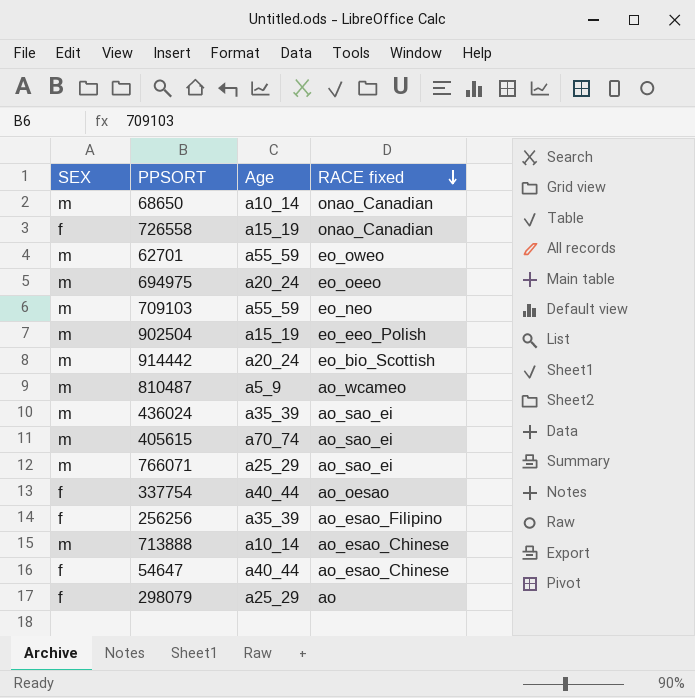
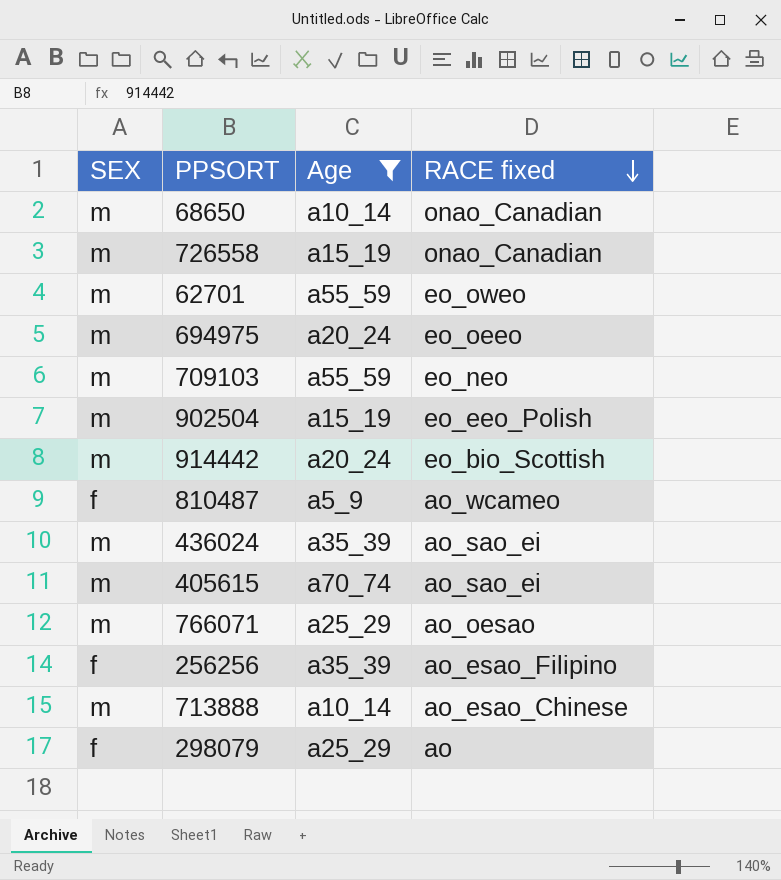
filter: none -> Age != a40_44
726558 | SEX: f -> m
810487 | SEX: m -> f
766071 | RACE fixed: ao_sao_ei -> ao_oesao

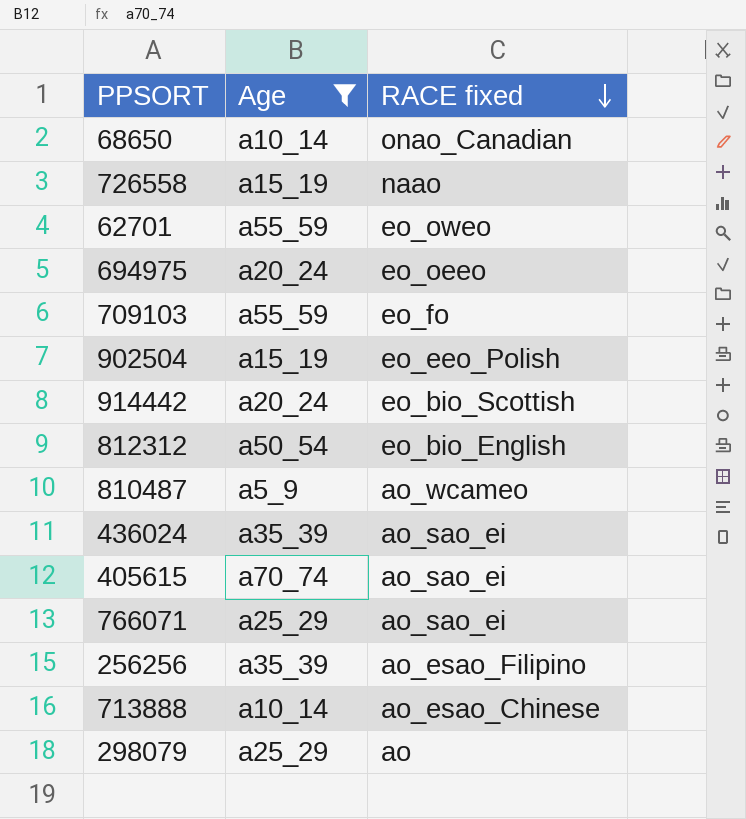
column SEX | position: 1 -> none
726558 | RACE fixed: onao_Canadian -> naao
709103 | RACE fixed: eo_neo -> eo_fo
row 812312: none -> a50_54 | eo_bio_English
766071 | RACE fixed: ao_oesao -> ao_sao_ei

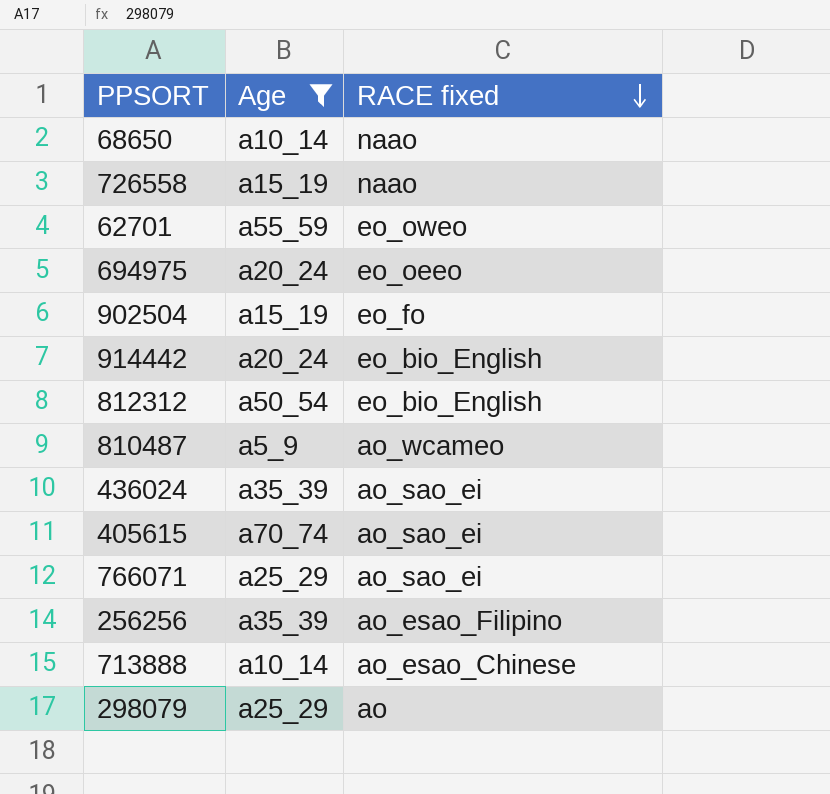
row 709103: a55_59 | eo_fo -> none
68650 | RACE fixed: onao_Canadian -> naao
902504 | RACE fixed: eo_eeo_Polish -> eo_fo
914442 | RACE fixed: eo_bio_Scottish -> eo_bio_English

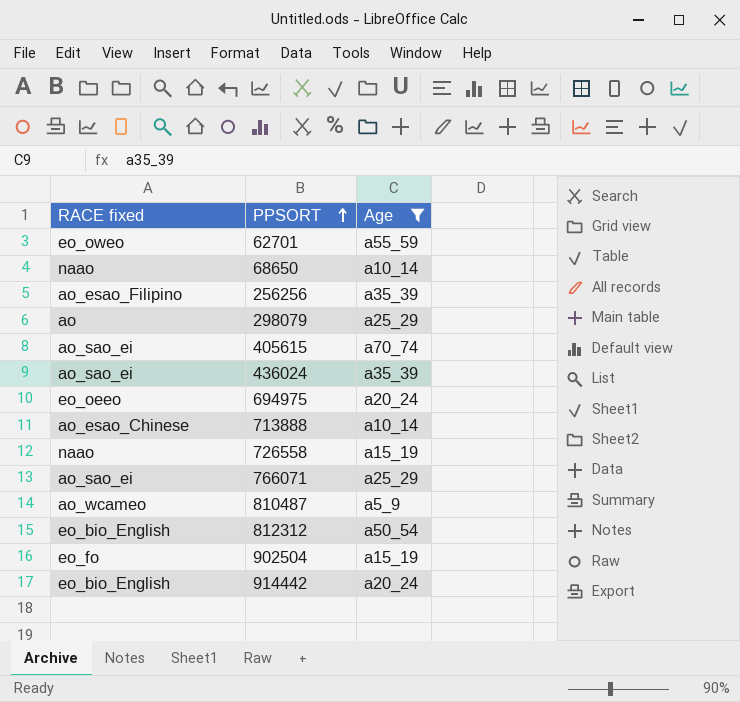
row order: RACE fixed descending -> PPSORT ascending
column RACE fixed | position: 3 -> 1

